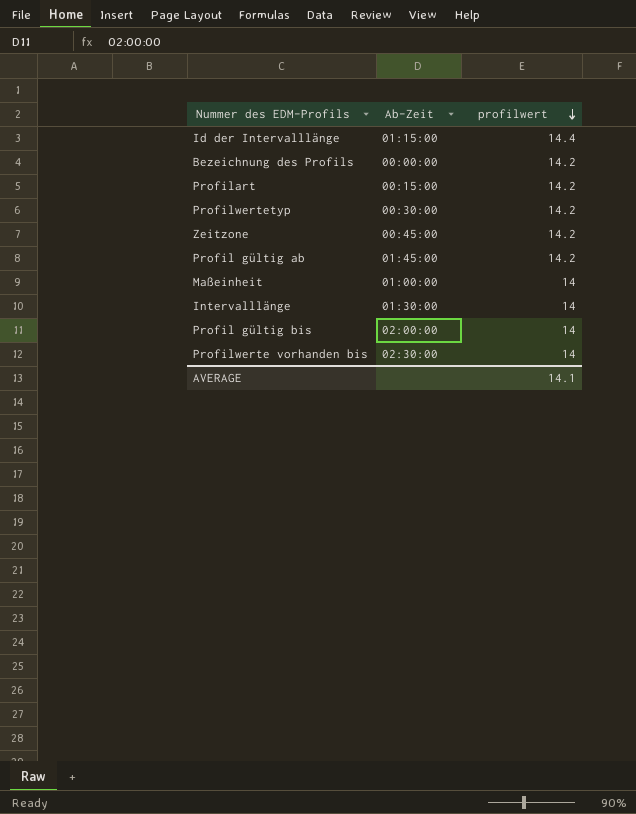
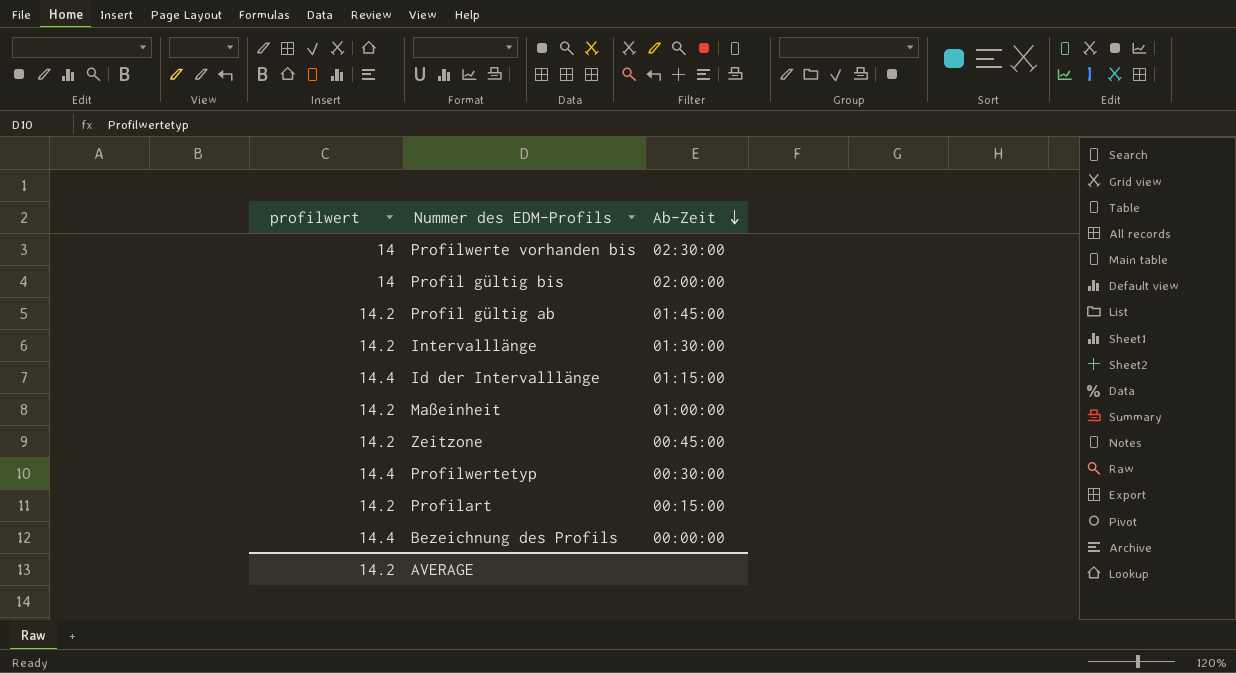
row order: profilwert descending -> Ab-Zeit descending
column profilwert | position: 3 -> 1
Intervalllänge | profilwert: 14 -> 14.2
Maßeinheit | profilwert: 14 -> 14.2
Profilwertetyp | profilwert: 14.2 -> 14.4
Bezeichnung des Profils | profilwert: 14.2 -> 14.4
AVERAGE | profilwert: 14.1 -> 14.2

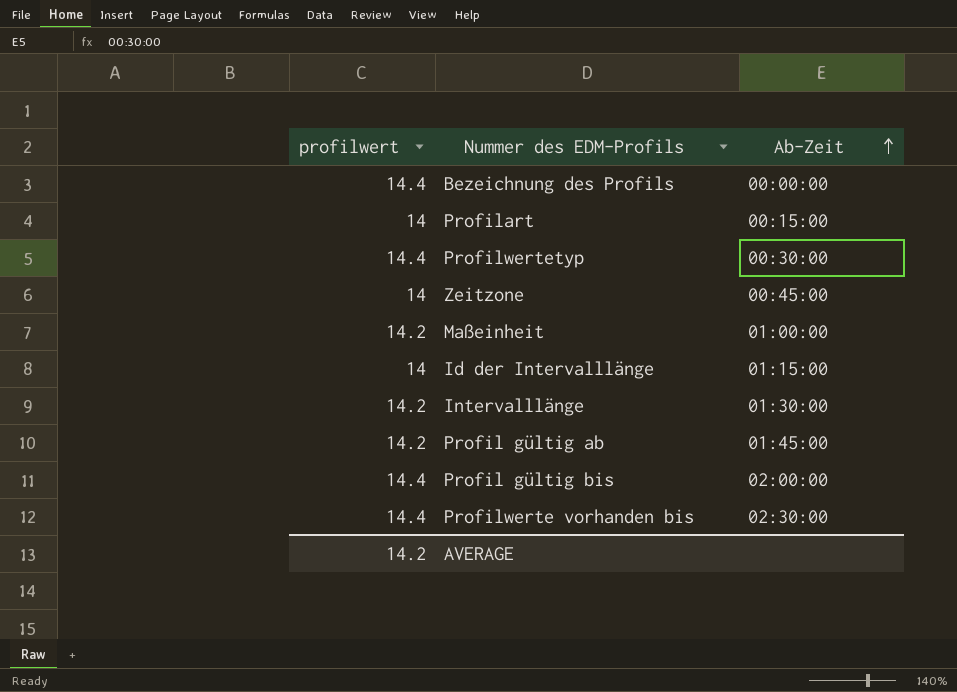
row order: Ab-Zeit descending -> Ab-Zeit ascending
Profilart | profilwert: 14.2 -> 14
Zeitzone | profilwert: 14.2 -> 14
Id der Intervalllänge | profilwert: 14.4 -> 14
Profil gültig bis | profilwert: 14 -> 14.4
Profilwerte vorhanden bis | profilwert: 14 -> 14.4

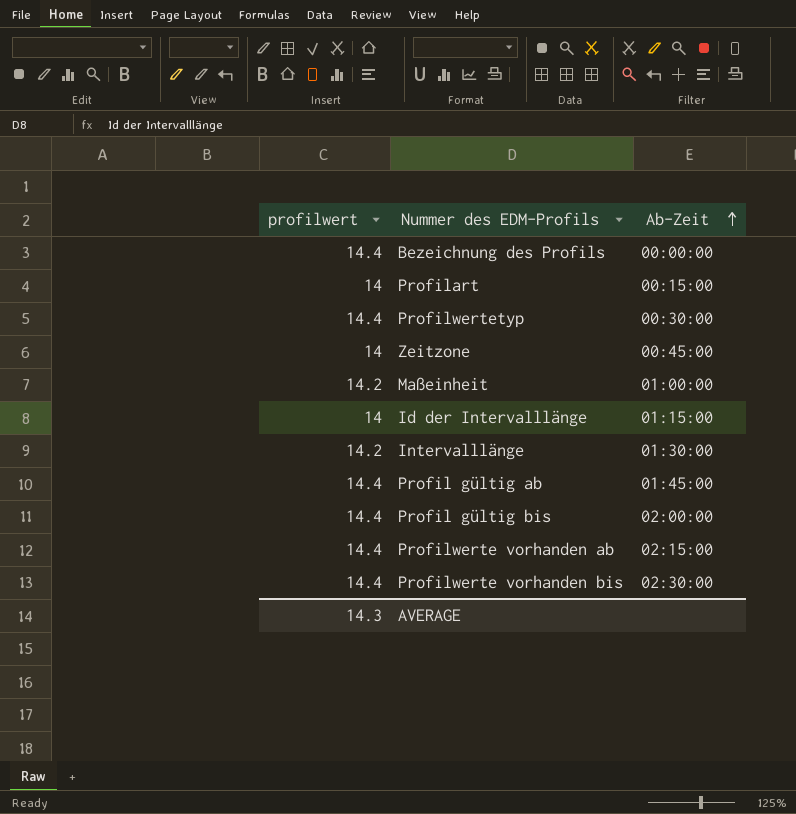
Profil gültig ab | profilwert: 14.2 -> 14.4
row Profilwerte vorhanden ab: none -> 14.4 | 02:15:00
AVERAGE | profilwert: 14.2 -> 14.3

